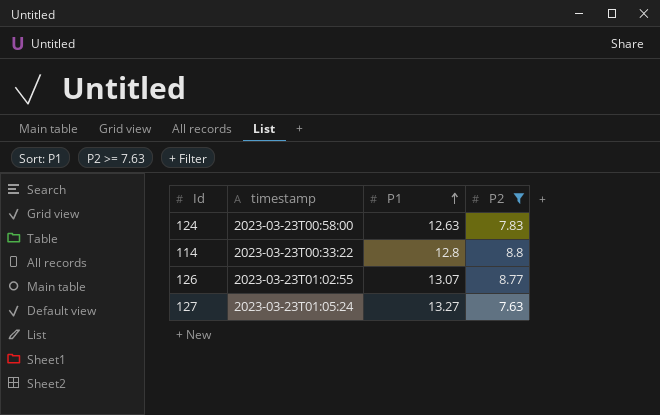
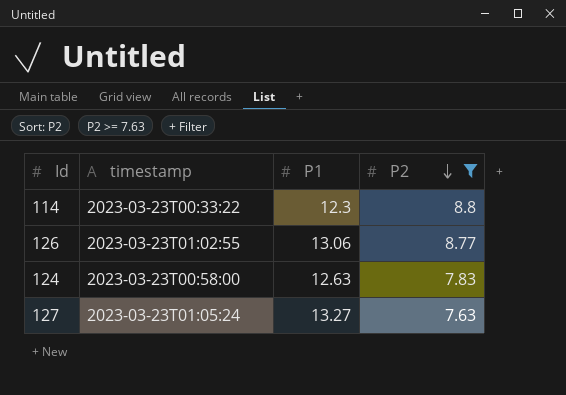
row order: P1 ascending -> P2 descending
114 | P1: 12.8 -> 12.3
126 | P1: 13.07 -> 13.06

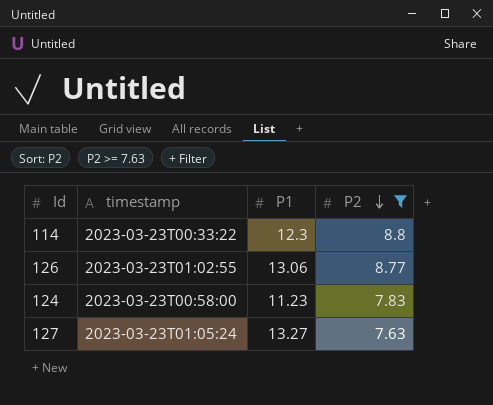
124 | P1: 12.63 -> 11.23

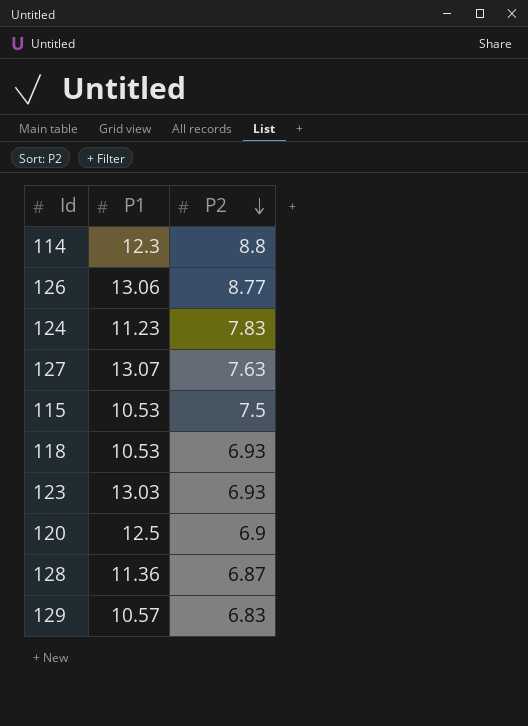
filter: P2 >= 7.63 -> none
column timestamp | position: 2 -> none
127 | P1: 13.27 -> 13.07

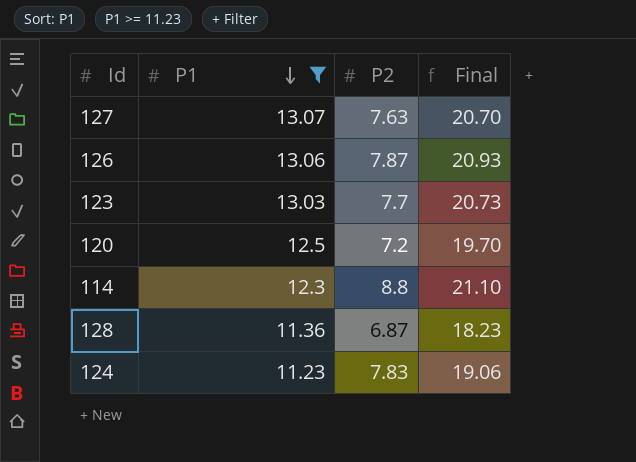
filter: none -> P1 >= 11.23
row order: P2 descending -> P1 descending
column Final | formula: none -> [P1] + [P2]
126 | P2: 8.77 -> 7.87
123 | P2: 6.93 -> 7.7
120 | P2: 6.9 -> 7.2

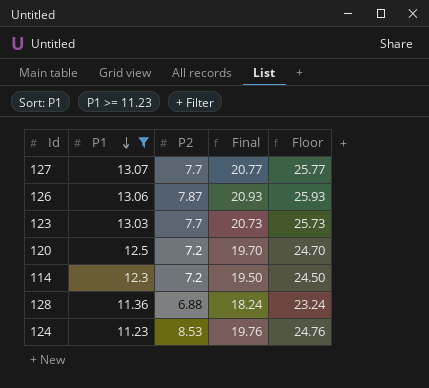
column Floor | formula: none -> [Final] + 5
127 | P2: 7.63 -> 7.7
127 | Final: 20.70 -> 20.77
114 | P2: 8.8 -> 7.2
114 | Final: 21.10 -> 19.50
128 | P2: 6.87 -> 6.88
128 | Final: 18.23 -> 18.24
124 | P2: 7.83 -> 8.53
124 | Final: 19.06 -> 19.76

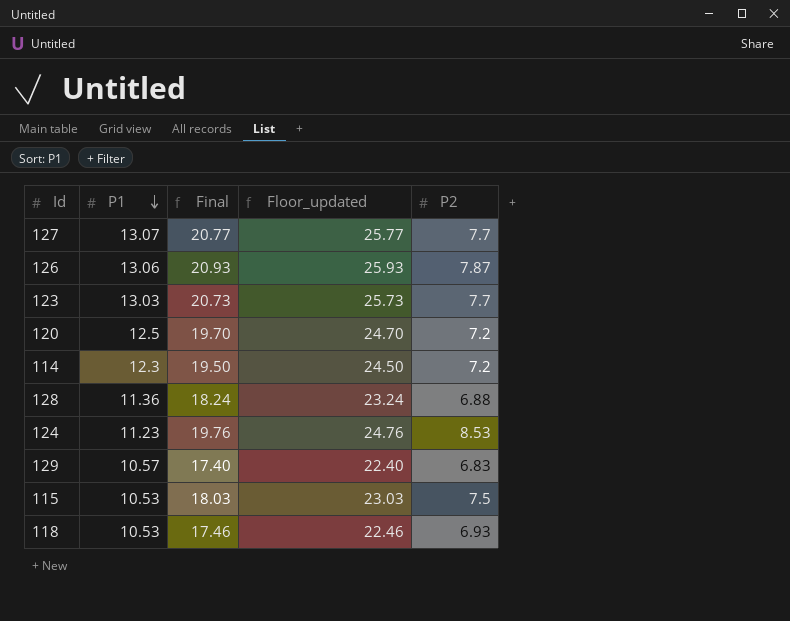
filter: P1 >= 11.23 -> none
column name: Floor -> Floor_updated
column P2 | position: 3 -> 5

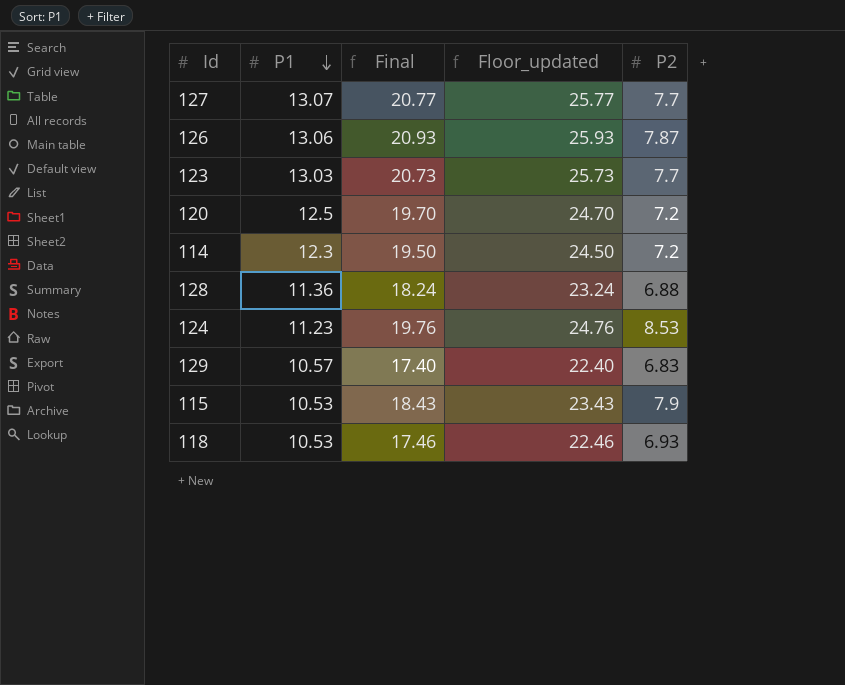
115 | Final: 18.03 -> 18.43
115 | Floor_updated: 23.03 -> 23.43
115 | P2: 7.5 -> 7.9

